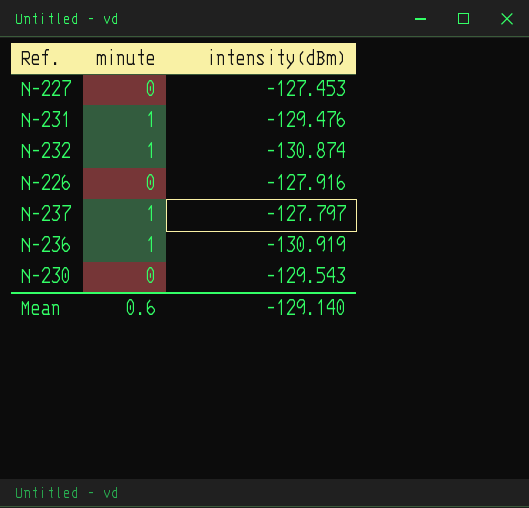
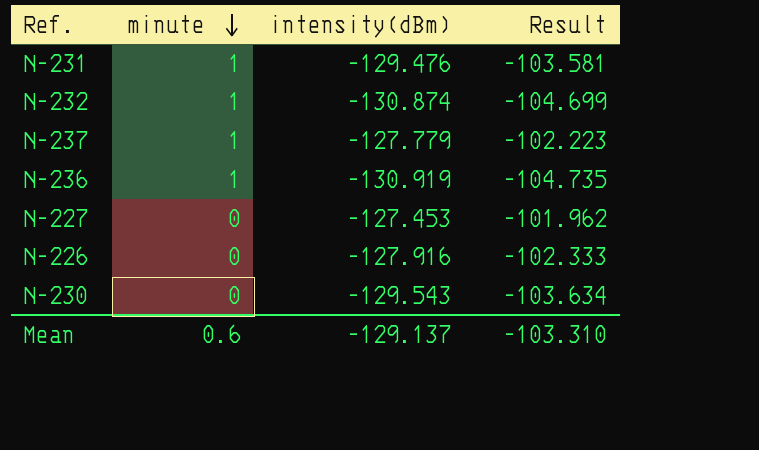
row order: none -> minute descending
column Result | formula: none -> [intensity(dBm)] * 0.8
N-237 | intensity(dBm): -127.797 -> -127.779
Mean | intensity(dBm): -129.140 -> -129.137

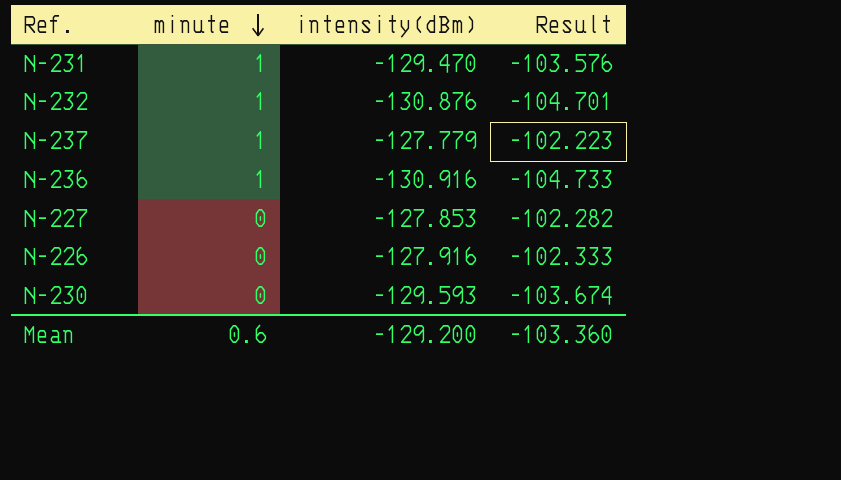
N-231 | intensity(dBm): -129.476 -> -129.470
N-231 | Result: -103.581 -> -103.576
N-232 | intensity(dBm): -130.874 -> -130.876
N-232 | Result: -104.699 -> -104.701
N-236 | intensity(dBm): -130.919 -> -130.916
N-236 | Result: -104.735 -> -104.733
N-227 | intensity(dBm): -127.453 -> -127.853
N-227 | Result: -101.962 -> -102.282
N-230 | intensity(dBm): -129.543 -> -129.593
N-230 | Result: -103.634 -> -103.674
Mean | intensity(dBm): -129.137 -> -129.200
Mean | Result: -103.310 -> -103.360

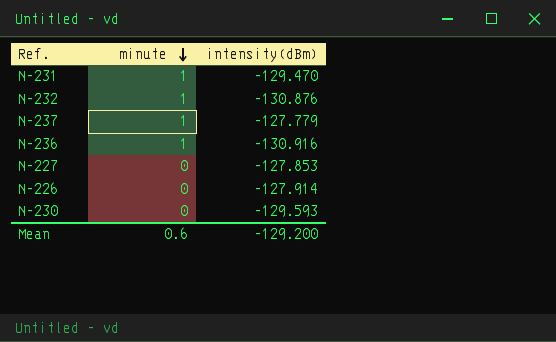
column Result | formula: [intensity(dBm)] * 0.8 -> none
N-226 | intensity(dBm): -127.916 -> -127.914

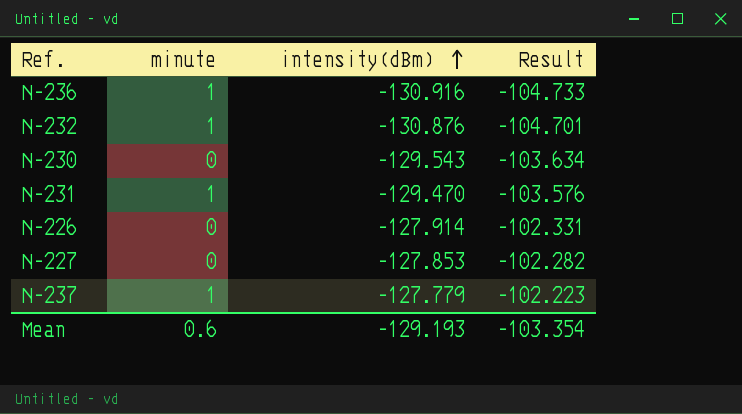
row order: minute descending -> intensity(dBm) ascending
column Result | formula: none -> [intensity(dBm)] * 0.8
N-230 | intensity(dBm): -129.593 -> -129.543
Mean | intensity(dBm): -129.200 -> -129.193

